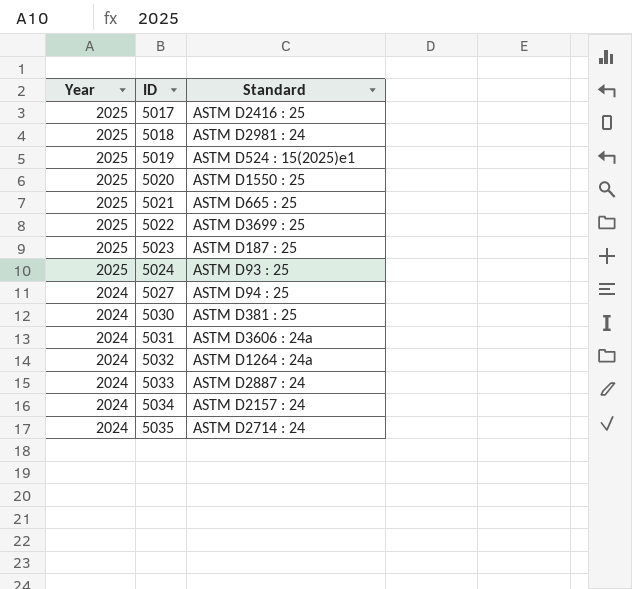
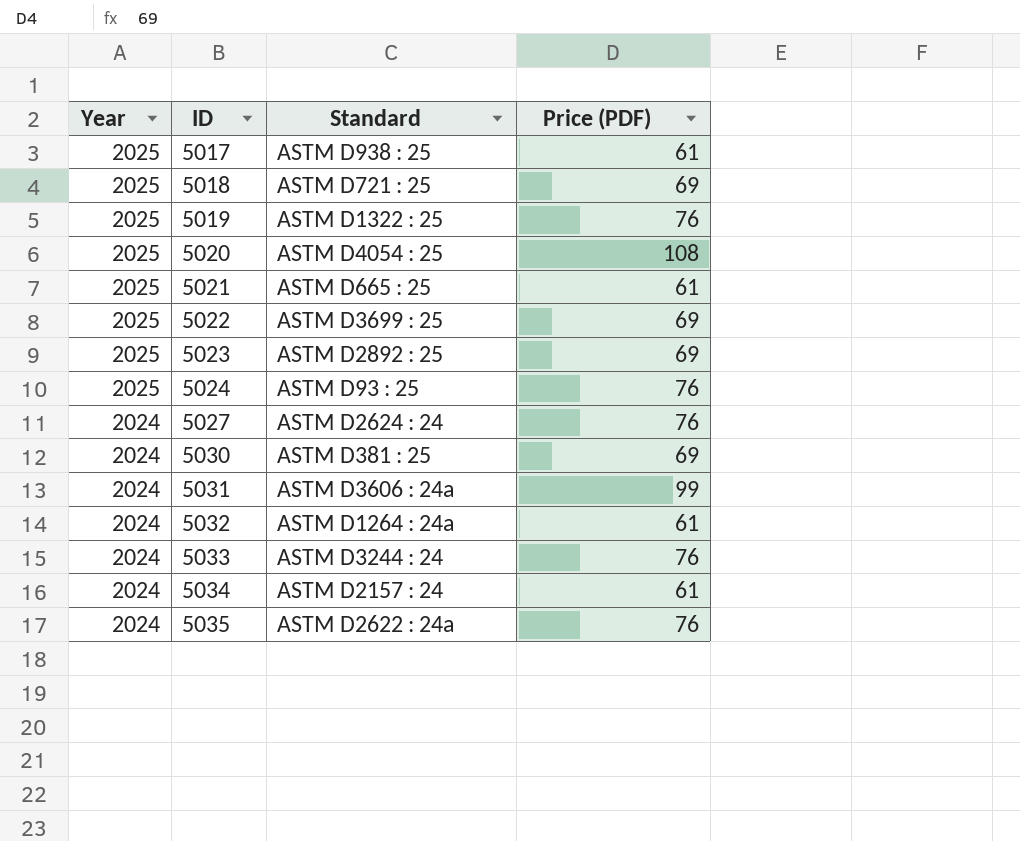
column Price (PDF) | position: none -> 4
5017 | Standard: ASTM D2416 : 25 -> ASTM D938 : 25
5018 | Standard: ASTM D2981 : 24 -> ASTM D721 : 25
5019 | Standard: ASTM D524 : 15(2025)e1 -> ASTM D1322 : 25
5020 | Standard: ASTM D1550 : 25 -> ASTM D4054 : 25
5023 | Standard: ASTM D187 : 25 -> ASTM D2892 : 25
5027 | Standard: ASTM D94 : 25 -> ASTM D2624 : 24
5033 | Standard: ASTM D2887 : 24 -> ASTM D3244 : 24
5035 | Standard: ASTM D2714 : 24 -> ASTM D2622 : 24a

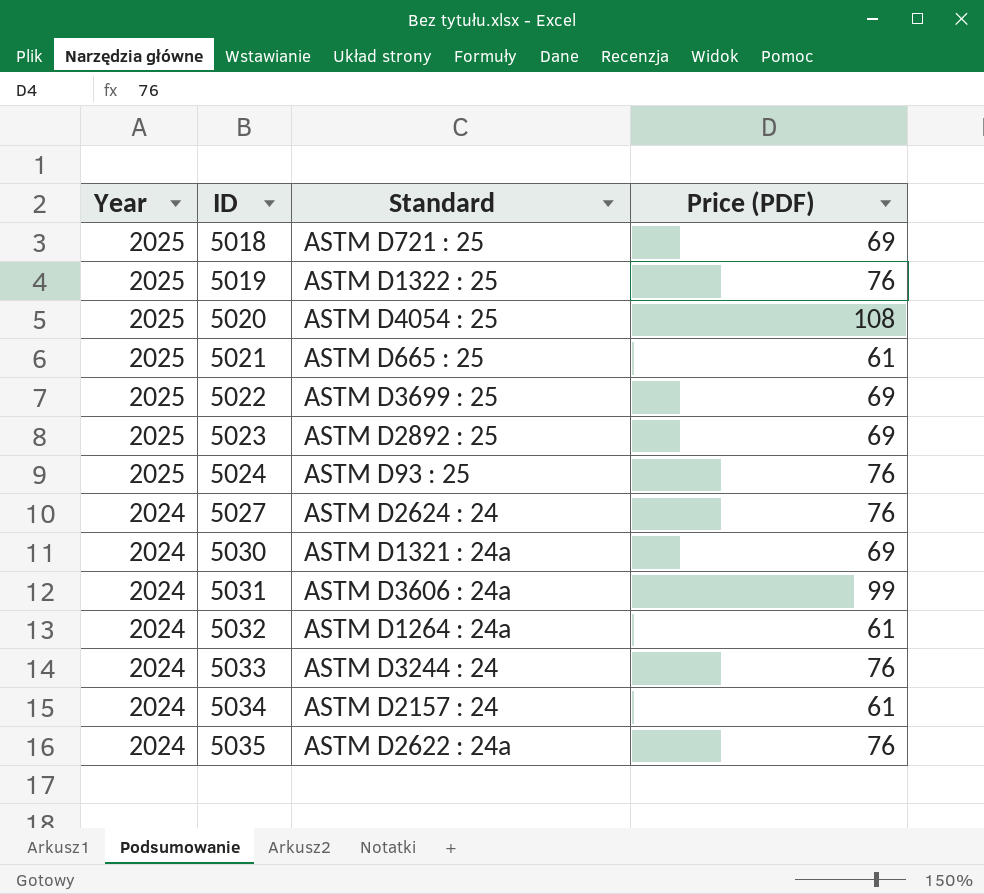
row 5017: 2025 | ASTM D938 : 25 | 61 -> none
5030 | Standard: ASTM D381 : 25 -> ASTM D1321 : 24a

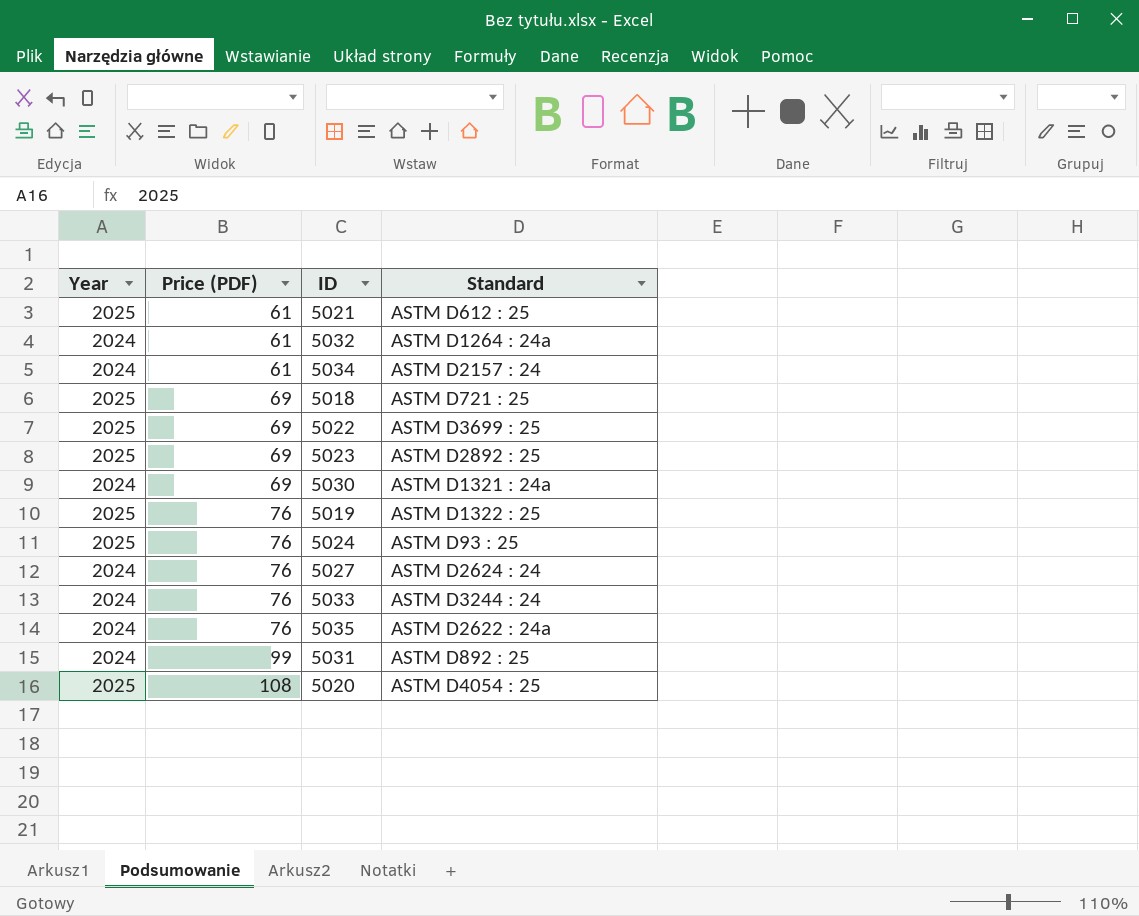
row order: Year descending -> Price (PDF) ascending
column Price (PDF) | position: 4 -> 2
5021 | Standard: ASTM D665 : 25 -> ASTM D612 : 25
5031 | Standard: ASTM D3606 : 24a -> ASTM D892 : 25

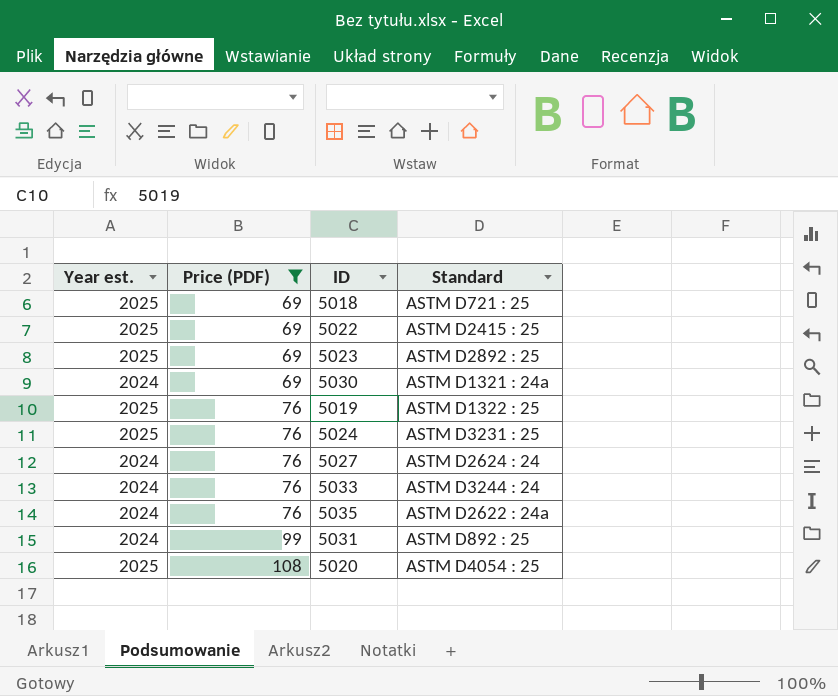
filter: none -> Price (PDF) != 61
column name: Year -> Year est.
5022 | Standard: ASTM D3699 : 25 -> ASTM D2415 : 25
5024 | Standard: ASTM D93 : 25 -> ASTM D3231 : 25

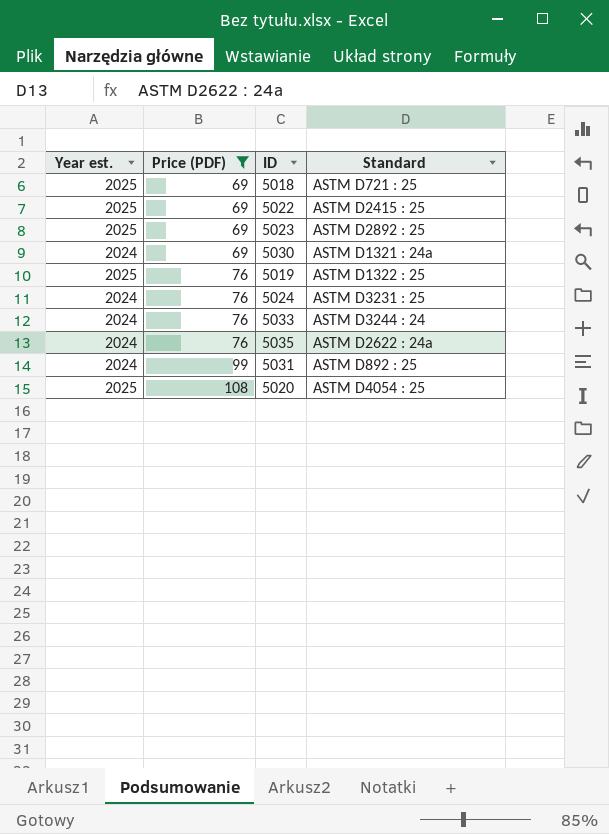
row 5027: 2024 | 76 | ASTM D2624 : 24 -> none
5024 | Year est.: 2025 -> 2024

